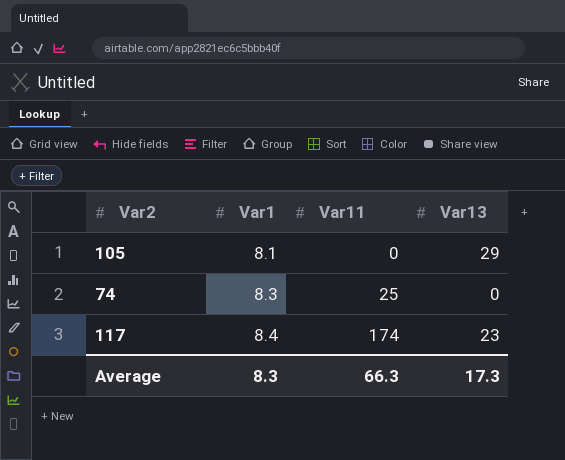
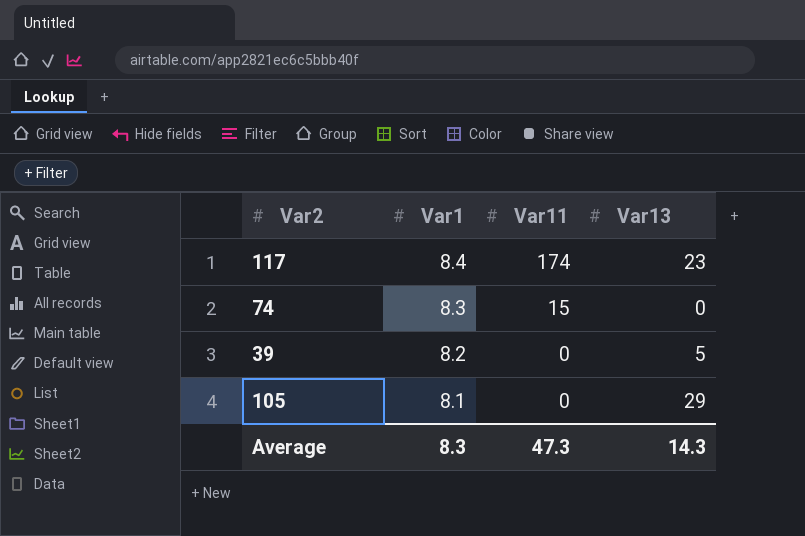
row order: Var1 ascending -> Var1 descending
74 | Var11: 25 -> 15
row 39: none -> 8.2 | 0 | 5
Average | Var11: 66.3 -> 47.3
Average | Var13: 17.3 -> 14.3

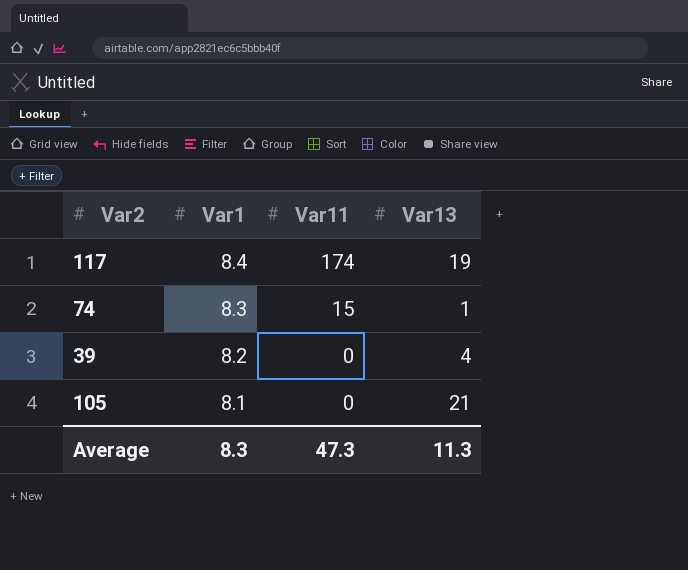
117 | Var13: 23 -> 19
74 | Var13: 0 -> 1
39 | Var13: 5 -> 4
105 | Var13: 29 -> 21
Average | Var13: 14.3 -> 11.3

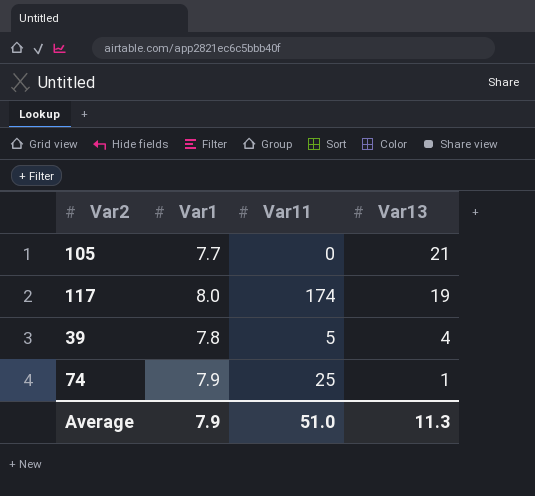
row order: Var1 descending -> Var13 descending
105 | Var1: 8.1 -> 7.7
117 | Var1: 8.4 -> 8.0
39 | Var1: 8.2 -> 7.8
39 | Var11: 0 -> 5
74 | Var1: 8.3 -> 7.9
74 | Var11: 15 -> 25
Average | Var1: 8.3 -> 7.9
Average | Var11: 47.3 -> 51.0

